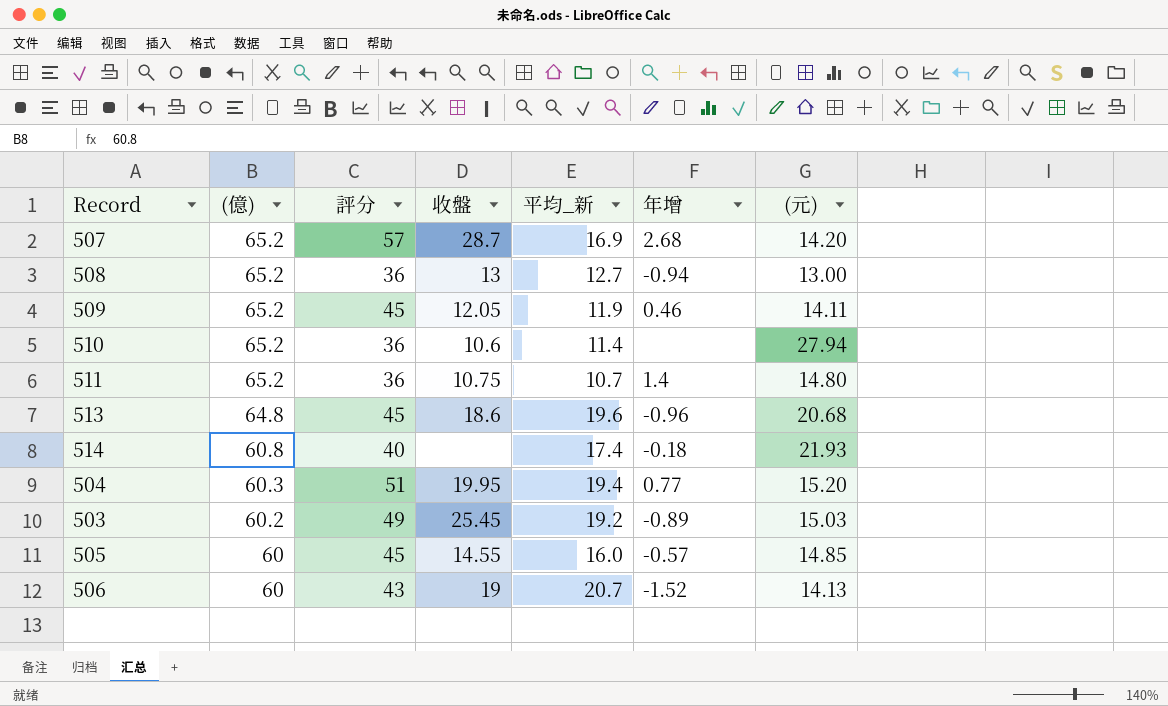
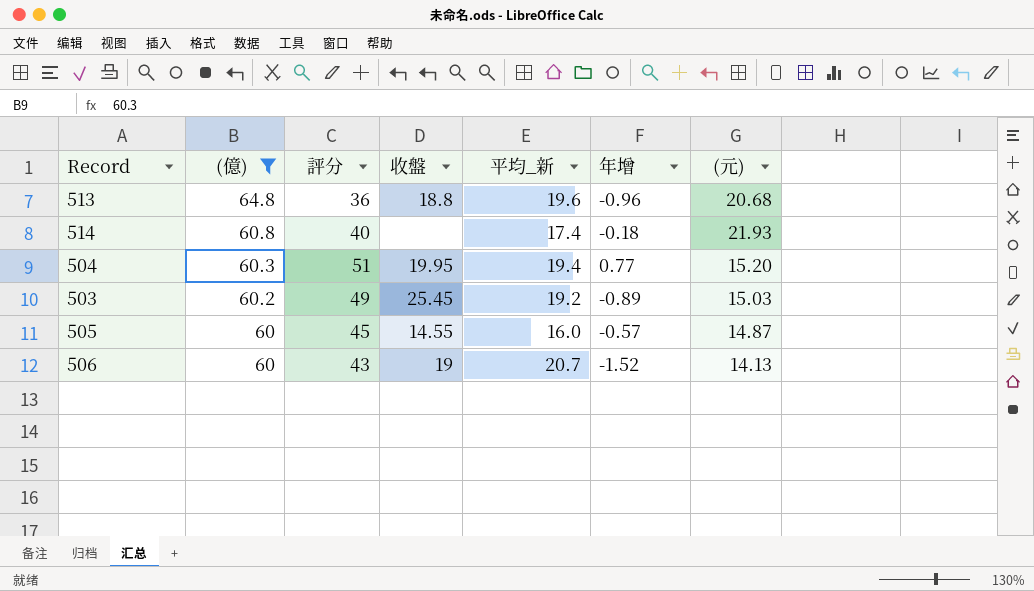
filter: none -> (億) != 65.2
513 | 評分: 45 -> 36
513 | 收盤: 18.6 -> 18.8
505 | (元): 14.85 -> 14.87

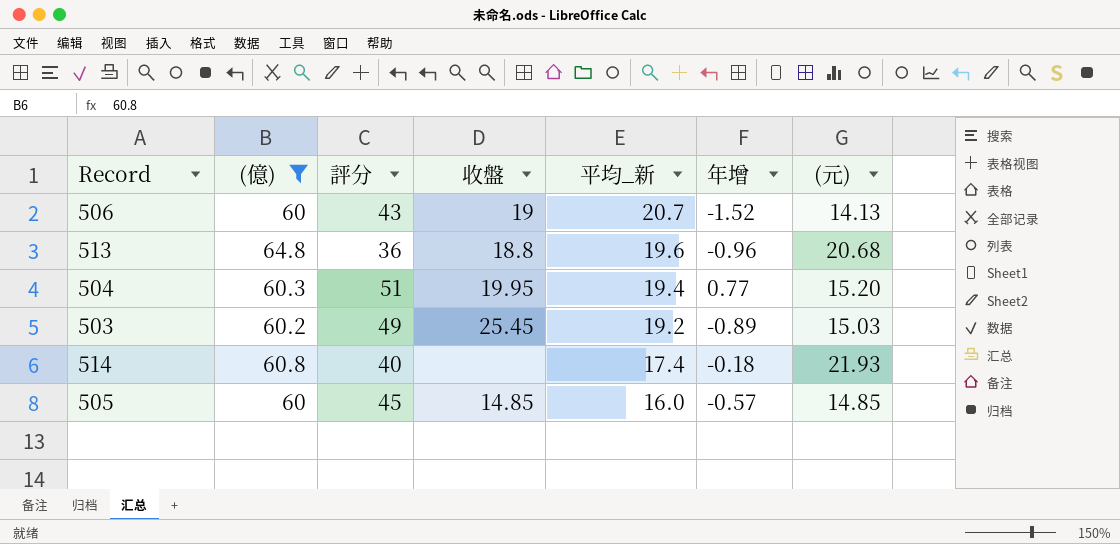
row order: (億) descending -> 平均_新 descending
505 | 收盤: 14.55 -> 14.85
505 | (元): 14.87 -> 14.85

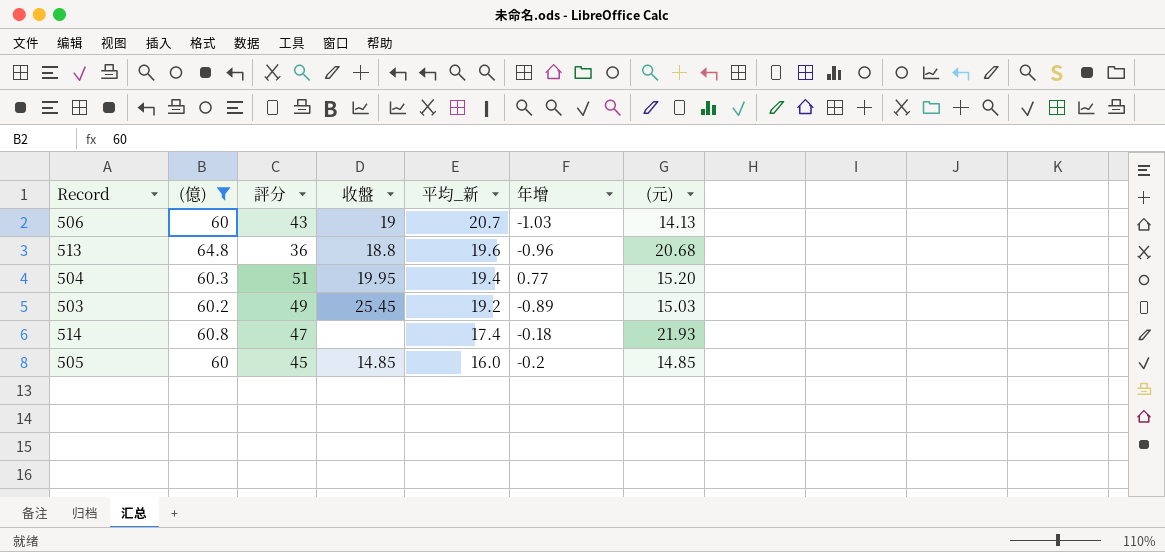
506 | 年增: -1.52 -> -1.03
514 | 評分: 40 -> 47
505 | 年增: -0.57 -> -0.2

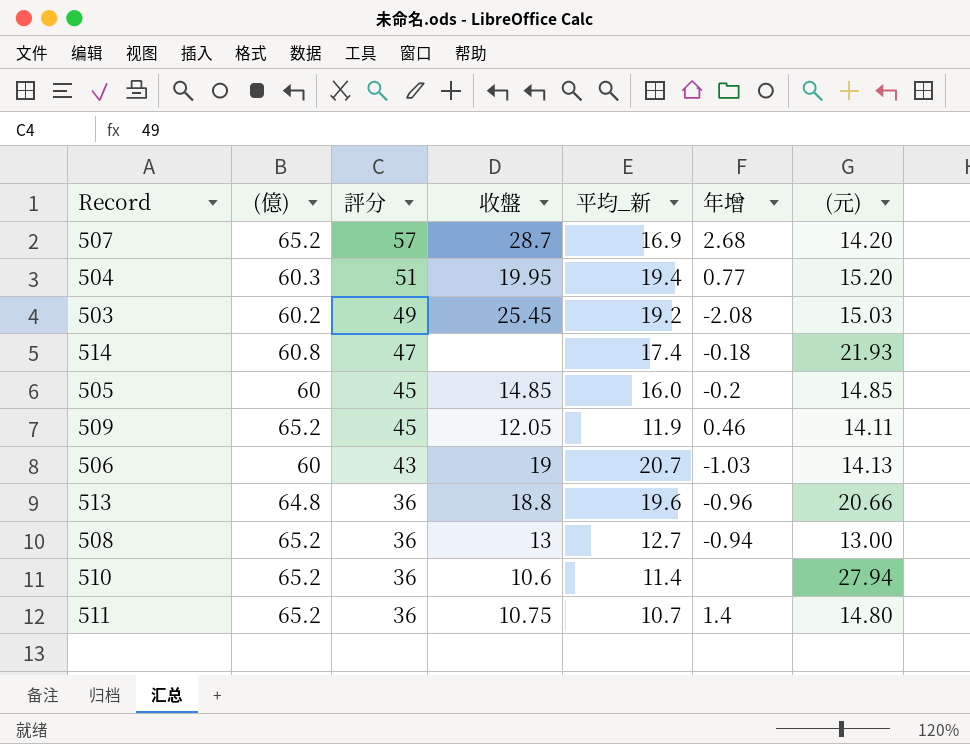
filter: (億) != 65.2 -> none
row order: 平均_新 descending -> 評分 descending
503 | 年增: -0.89 -> -2.08
513 | (元): 20.68 -> 20.66

